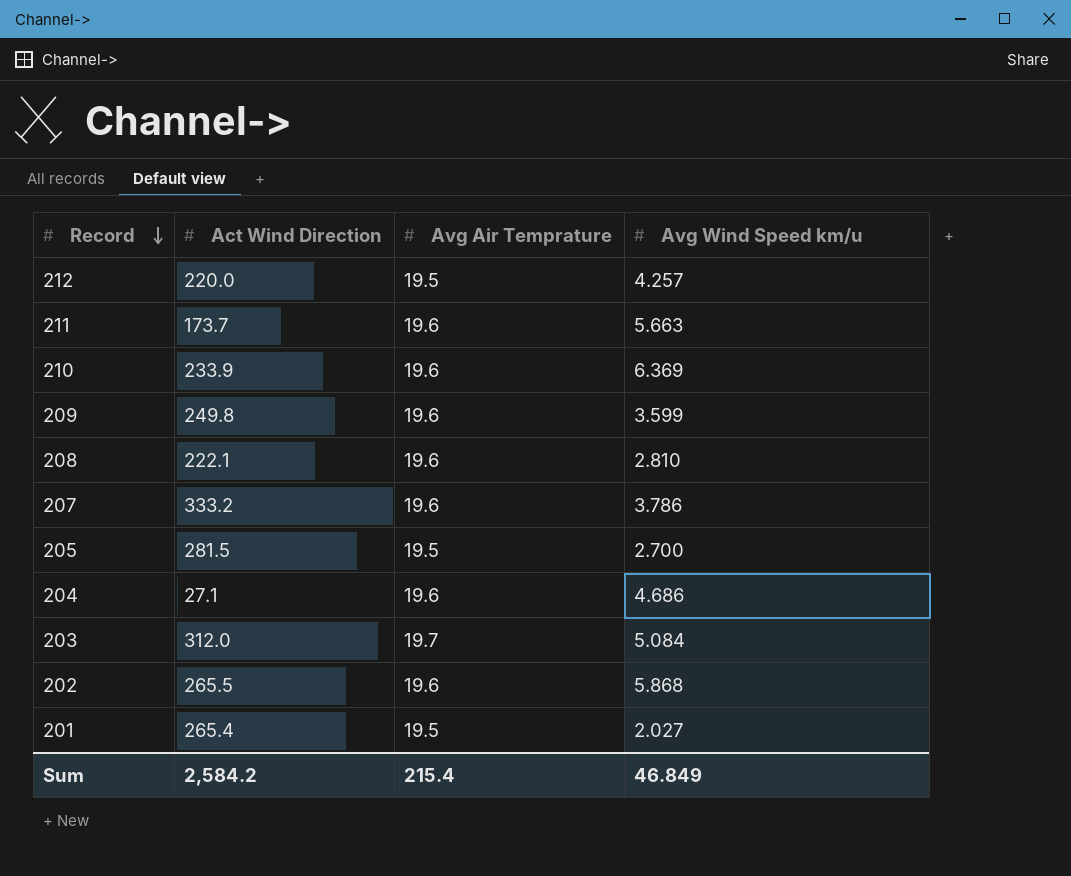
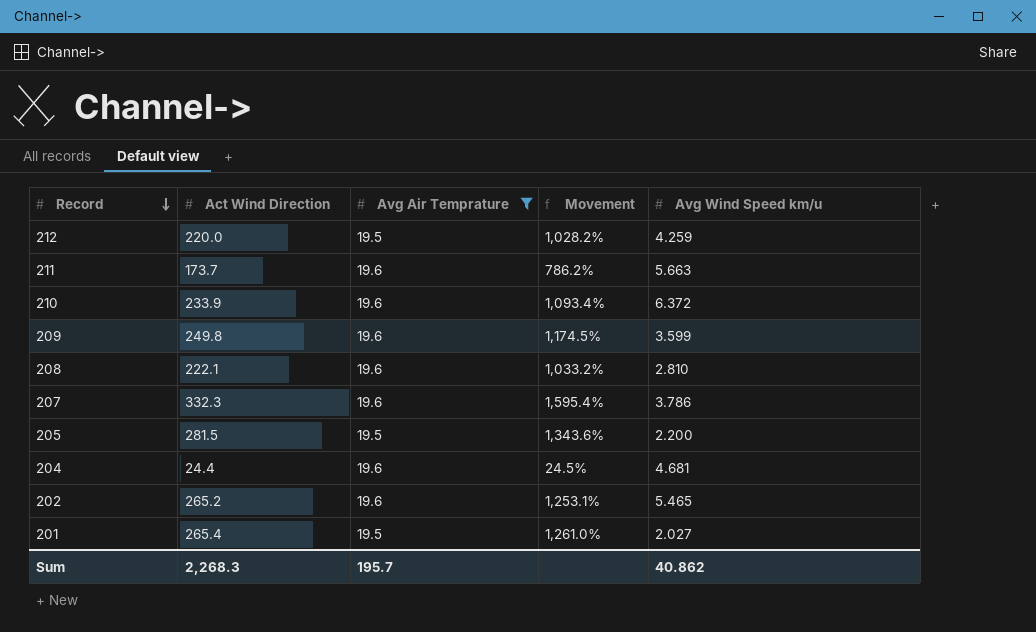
filter: none -> Avg Air Temprature != 19.7
column Movement | formula: none -> ([Act Wind Direction] - [Avg Air Temprature]) / [Avg Air Temprature]
212 | Avg Wind Speed km/u: 4.257 -> 4.259
210 | Avg Wind Speed km/u: 6.369 -> 6.372
207 | Act Wind Direction: 333.2 -> 332.3
205 | Avg Wind Speed km/u: 2.700 -> 2.200
204 | Act Wind Direction: 27.1 -> 24.4
204 | Avg Wind Speed km/u: 4.686 -> 4.681
202 | Act Wind Direction: 265.5 -> 265.2
202 | Avg Wind Speed km/u: 5.868 -> 5.465
Sum | Act Wind Direction: 2,584.2 -> 2,268.3
Sum | Avg Air Temprature: 215.4 -> 195.7
Sum | Avg Wind Speed km/u: 46.849 -> 40.862

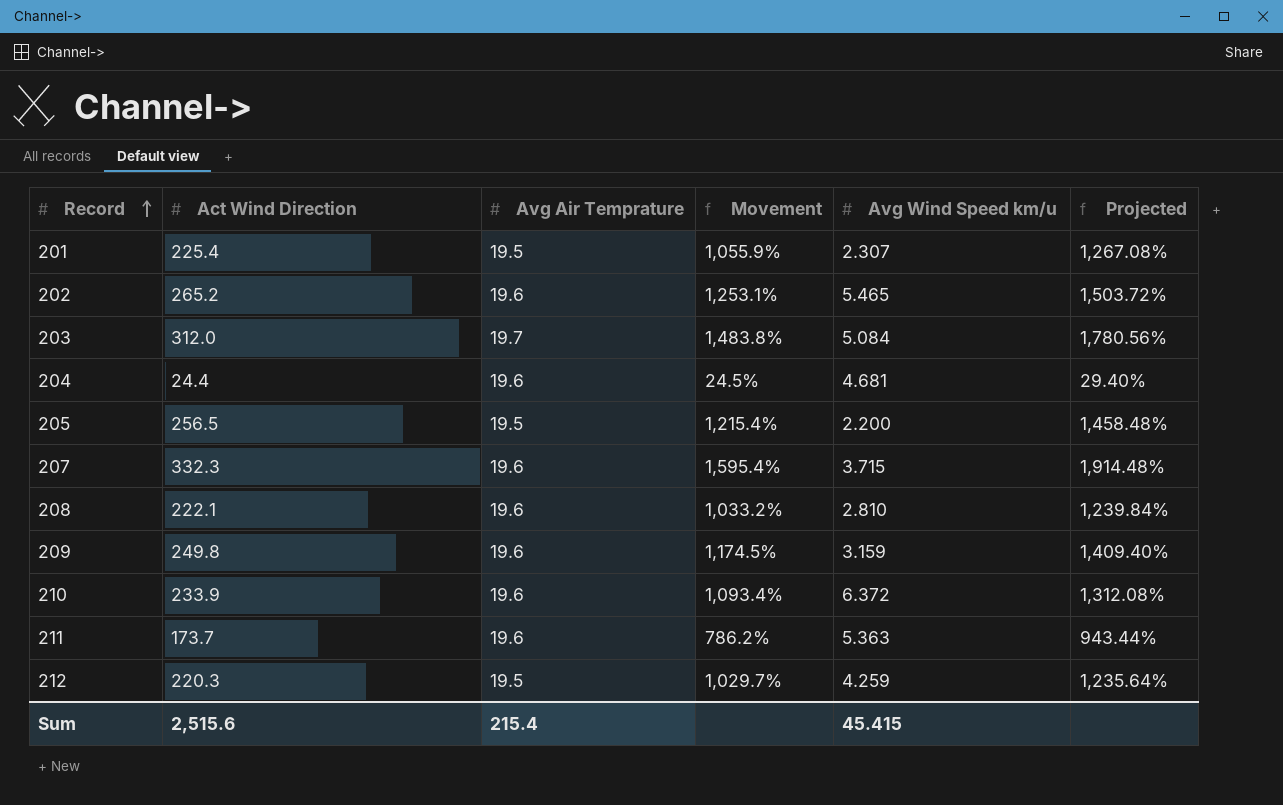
filter: Avg Air Temprature != 19.7 -> none
row order: Record descending -> Record ascending
column Projected | formula: none -> [Movement] * 1.2
201 | Act Wind Direction: 265.4 -> 225.4
201 | Movement: 1,261.0% -> 1,055.9%
201 | Avg Wind Speed km/u: 2.027 -> 2.307
205 | Act Wind Direction: 281.5 -> 256.5
205 | Movement: 1,343.6% -> 1,215.4%
207 | Avg Wind Speed km/u: 3.786 -> 3.715
209 | Avg Wind Speed km/u: 3.599 -> 3.159
211 | Avg Wind Speed km/u: 5.663 -> 5.363
212 | Act Wind Direction: 220.0 -> 220.3
212 | Movement: 1,028.2% -> 1,029.7%
Sum | Act Wind Direction: 2,268.3 -> 2,515.6
Sum | Avg Air Temprature: 195.7 -> 215.4
Sum | Avg Wind Speed km/u: 40.862 -> 45.415

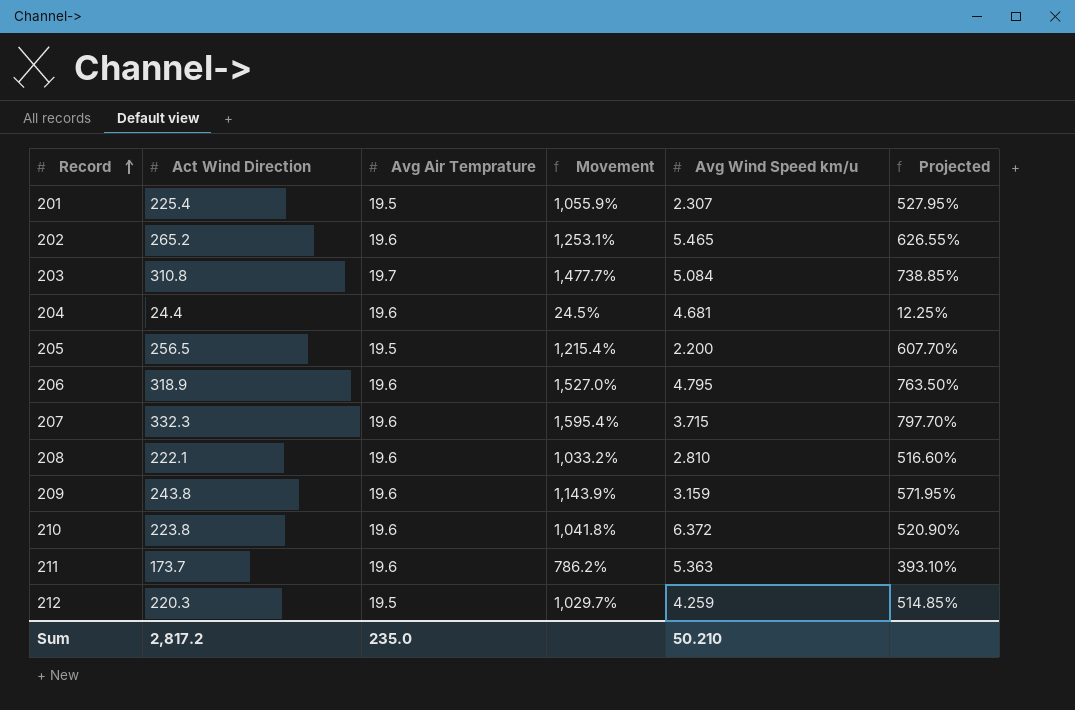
column Projected | formula: [Movement] * 1.2 -> [Movement] * 0.5
203 | Act Wind Direction: 312.0 -> 310.8
203 | Movement: 1,483.8% -> 1,477.7%
row 206: none -> 318.9 | 19.6 | 1,527.0% | 4.795 | 763.50%
209 | Act Wind Direction: 249.8 -> 243.8
209 | Movement: 1,174.5% -> 1,143.9%
210 | Act Wind Direction: 233.9 -> 223.8
210 | Movement: 1,093.4% -> 1,041.8%
Sum | Act Wind Direction: 2,515.6 -> 2,817.2
Sum | Avg Air Temprature: 215.4 -> 235.0
Sum | Avg Wind Speed km/u: 45.415 -> 50.210

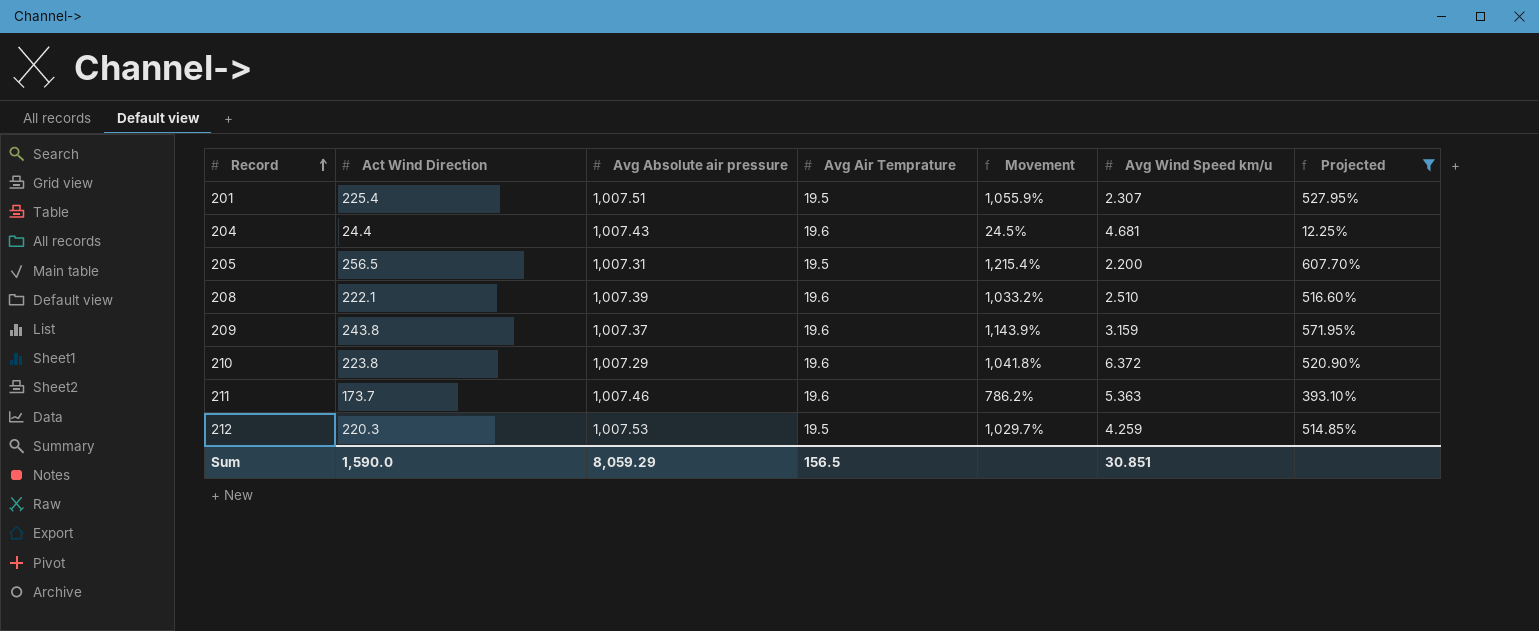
filter: none -> Projected <= 607.70%
column Avg Absolute air pressure | position: none -> 3
208 | Avg Wind Speed km/u: 2.810 -> 2.510
Sum | Act Wind Direction: 2,817.2 -> 1,590.0
Sum | Avg Air Temprature: 235.0 -> 156.5
Sum | Avg Wind Speed km/u: 50.210 -> 30.851

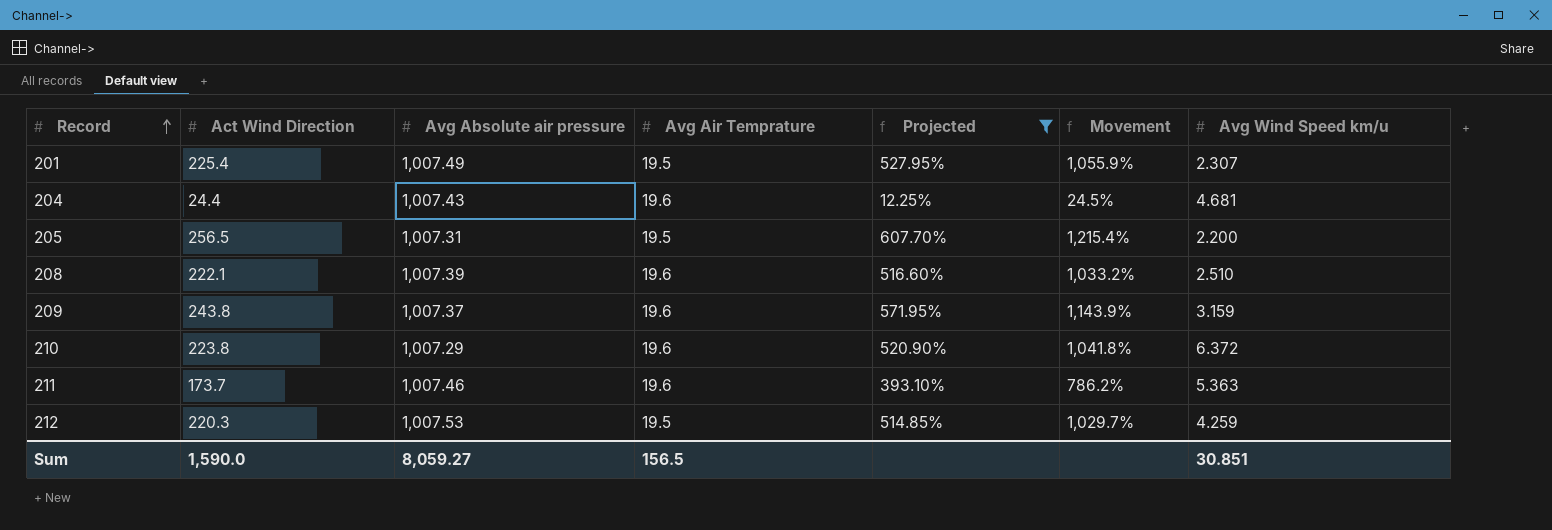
column Projected | position: 7 -> 5
201 | Avg Absolute air pressure: 1,007.51 -> 1,007.49
Sum | Avg Absolute air pressure: 8,059.29 -> 8,059.27

